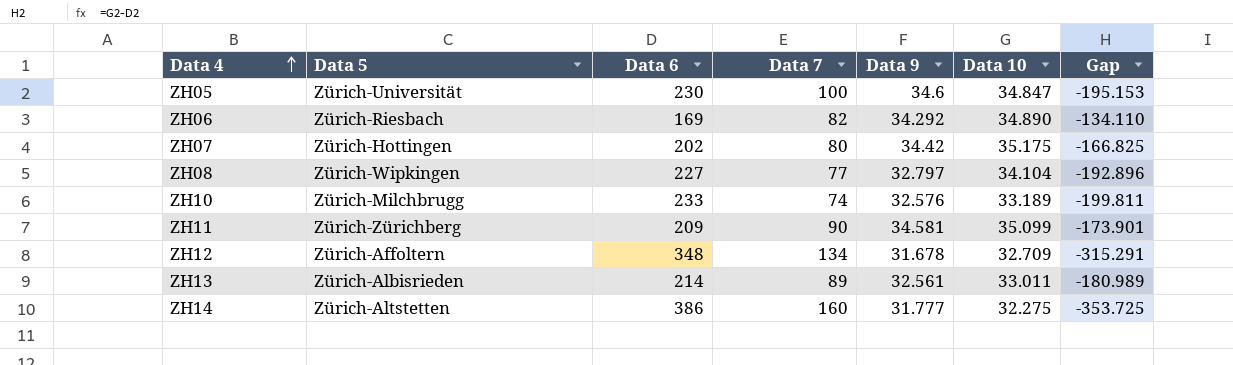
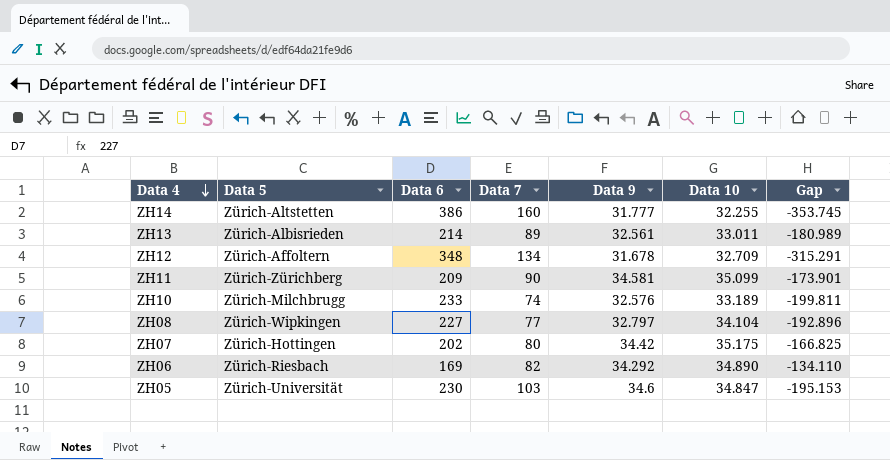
row order: Data 4 ascending -> Data 4 descending
ZH14 | Data 10: 32.275 -> 32.255
ZH14 | Gap: -353.725 -> -353.745
ZH05 | Data 7: 100 -> 103

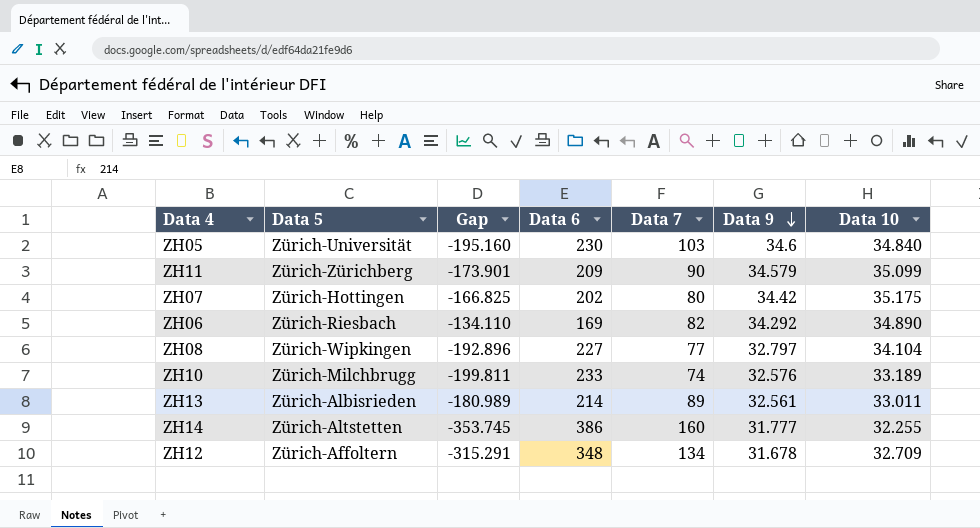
row order: Data 4 descending -> Data 9 descending
column Gap | position: 7 -> 3
ZH05 | Gap: -195.153 -> -195.160
ZH05 | Data 10: 34.847 -> 34.840
ZH11 | Data 9: 34.581 -> 34.579

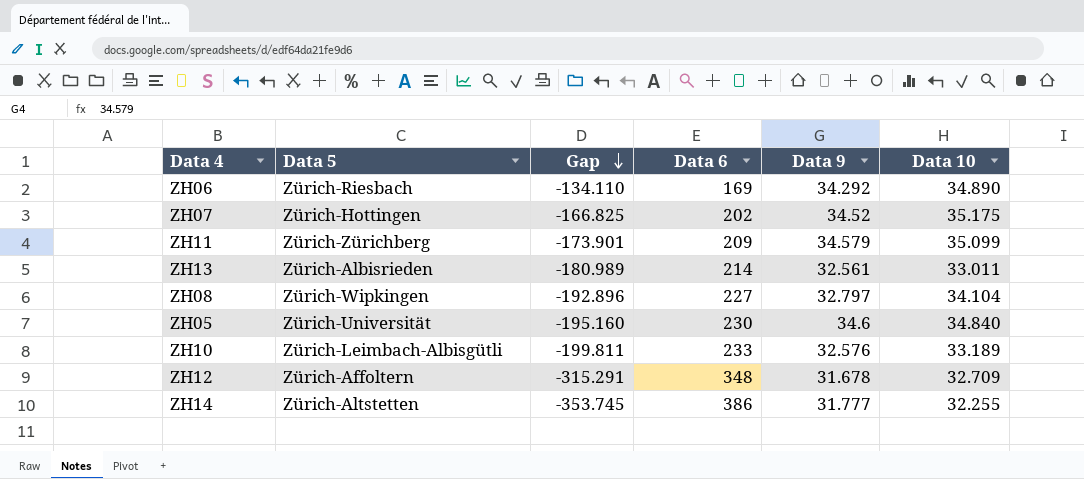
row order: Data 9 descending -> Gap descending
column Data 7 | position: 5 -> none
ZH07 | Data 9: 34.42 -> 34.52
ZH10 | Data 5: Zürich-Milchbrugg -> Zürich-Leimbach-Albisgütli

